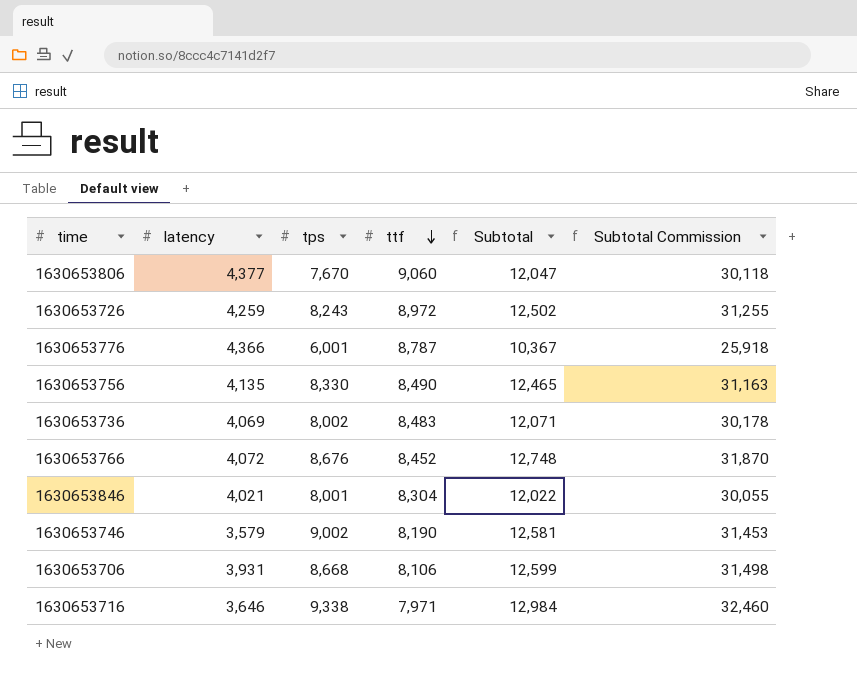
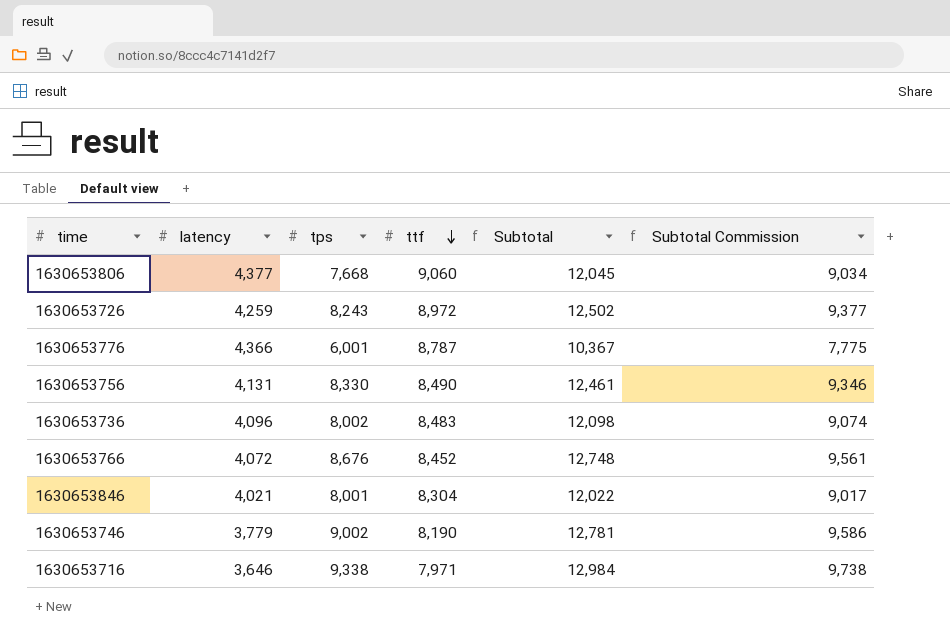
column Subtotal Commission | formula: [Subtotal] * 2.5 -> [Subtotal] * 0.75
row 1630653706: 3,931 | 8,668 | 8,106 | 12,599 | 31,498 -> none
1630653806 | tps: 7,670 -> 7,668
1630653806 | Subtotal: 12,047 -> 12,045
1630653756 | latency: 4,135 -> 4,131
1630653756 | Subtotal: 12,465 -> 12,461
1630653736 | latency: 4,069 -> 4,096
1630653736 | Subtotal: 12,071 -> 12,098
1630653746 | latency: 3,579 -> 3,779
1630653746 | Subtotal: 12,581 -> 12,781

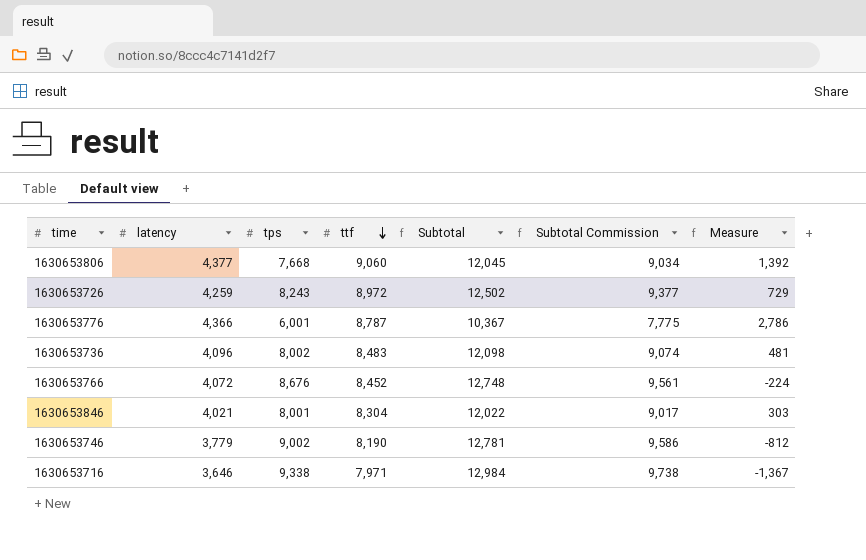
column Measure | formula: none -> [ttf] - [tps]
row 1630653756: 4,131 | 8,330 | 8,490 | 12,461 | 9,346 -> none

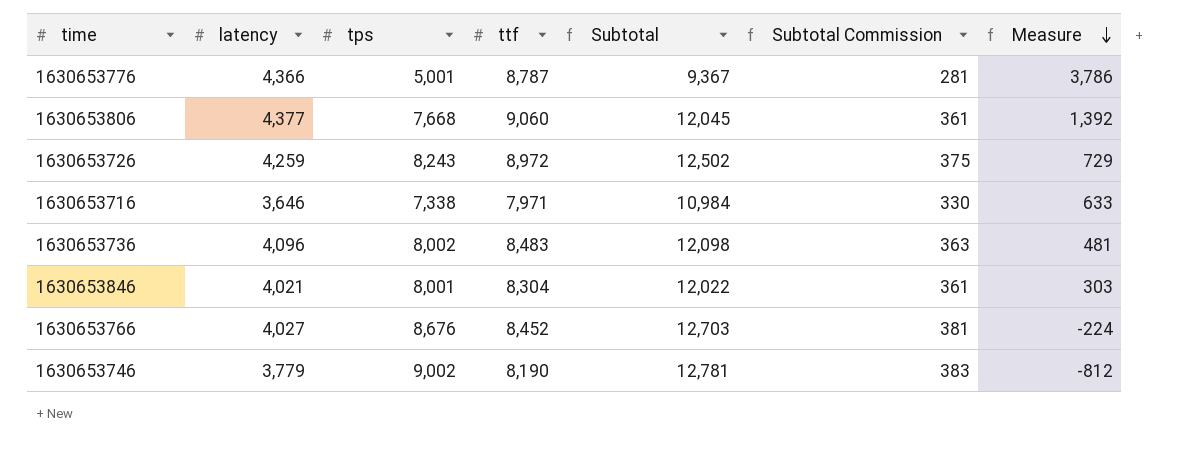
row order: ttf descending -> Measure descending
column Subtotal Commission | formula: [Subtotal] * 0.75 -> [Subtotal] * 0.03
1630653776 | tps: 6,001 -> 5,001
1630653776 | Subtotal: 10,367 -> 9,367
1630653776 | Measure: 2,786 -> 3,786
1630653716 | tps: 9,338 -> 7,338
1630653716 | Subtotal: 12,984 -> 10,984
1630653716 | Measure: -1,367 -> 633
1630653766 | latency: 4,072 -> 4,027
1630653766 | Subtotal: 12,748 -> 12,703

